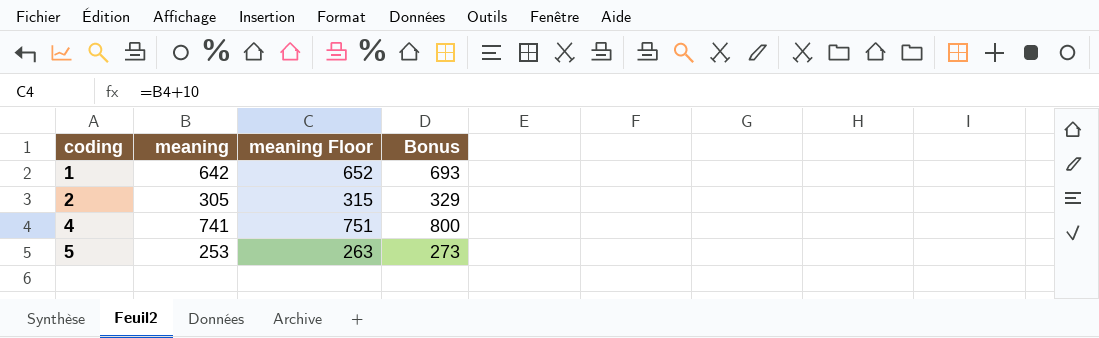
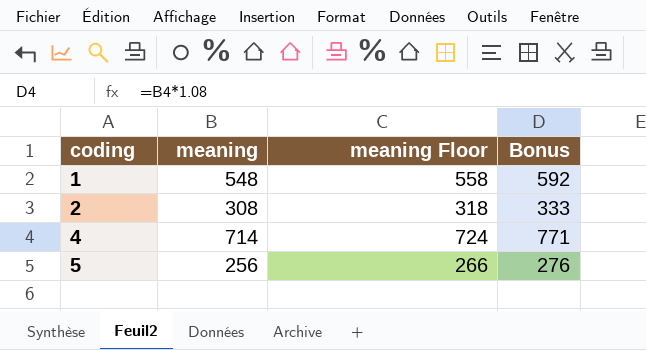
1 | meaning: 642 -> 548
1 | meaning Floor: 652 -> 558
1 | Bonus: 693 -> 592
2 | meaning: 305 -> 308
2 | meaning Floor: 315 -> 318
2 | Bonus: 329 -> 333
4 | meaning: 741 -> 714
4 | meaning Floor: 751 -> 724
4 | Bonus: 800 -> 771
5 | meaning: 253 -> 256
5 | meaning Floor: 263 -> 266
5 | Bonus: 273 -> 276

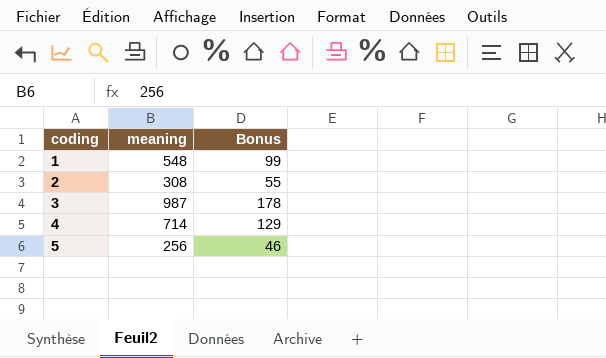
column meaning Floor | formula: [meaning] + 10 -> none
column Bonus | formula: [meaning] * 1.08 -> [meaning] * 0.18
row 3: none -> 987 | 178

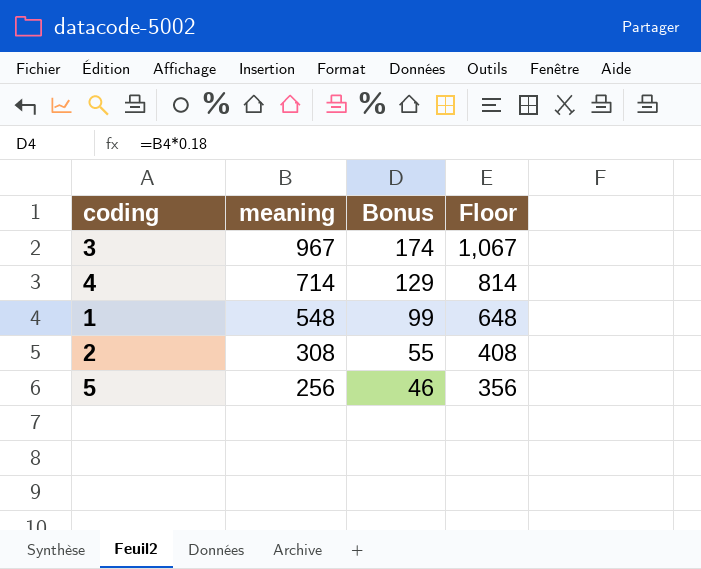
row order: coding ascending -> meaning descending
column Floor | formula: none -> [meaning] + 100
3 | meaning: 987 -> 967
3 | Bonus: 178 -> 174

